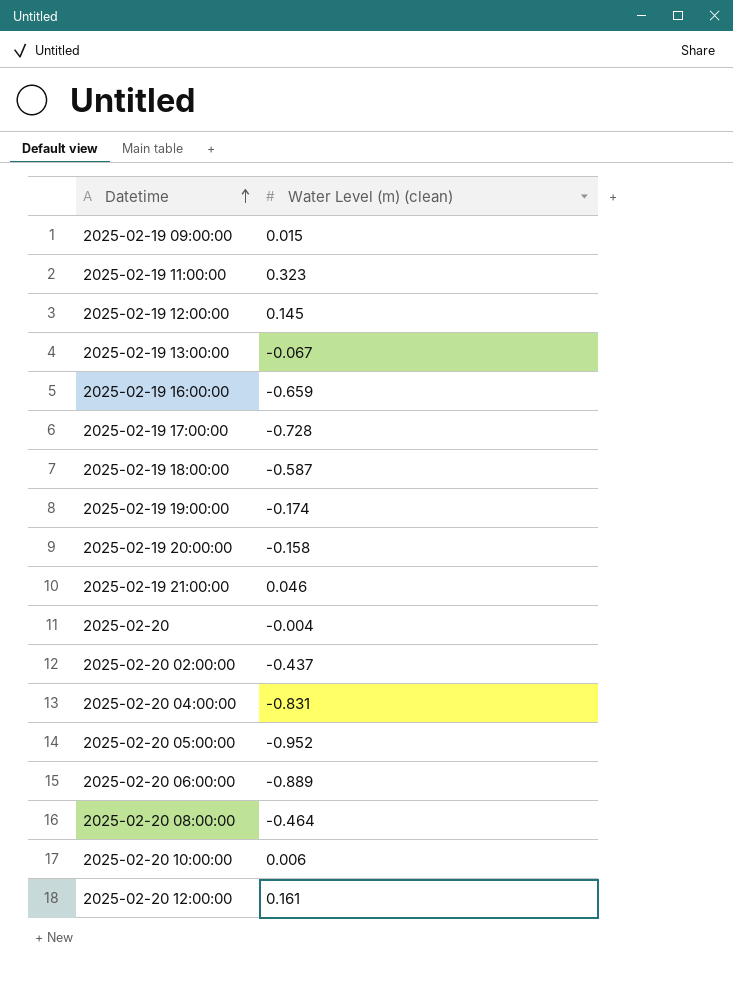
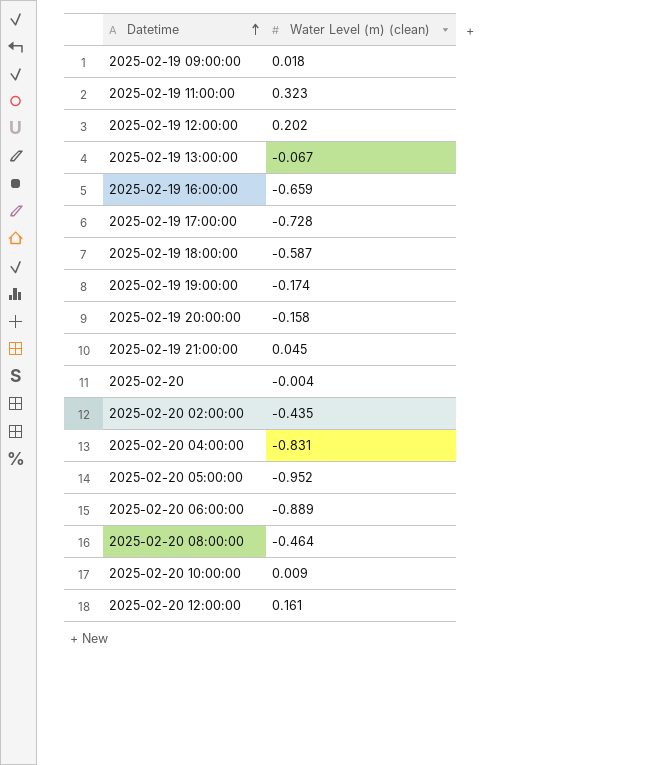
2025-02-19 09:00:00 | Water Level (m) (clean): 0.015 -> 0.018
2025-02-19 12:00:00 | Water Level (m) (clean): 0.145 -> 0.202
2025-02-19 21:00:00 | Water Level (m) (clean): 0.046 -> 0.045
2025-02-20 02:00:00 | Water Level (m) (clean): -0.437 -> -0.435
2025-02-20 10:00:00 | Water Level (m) (clean): 0.006 -> 0.009

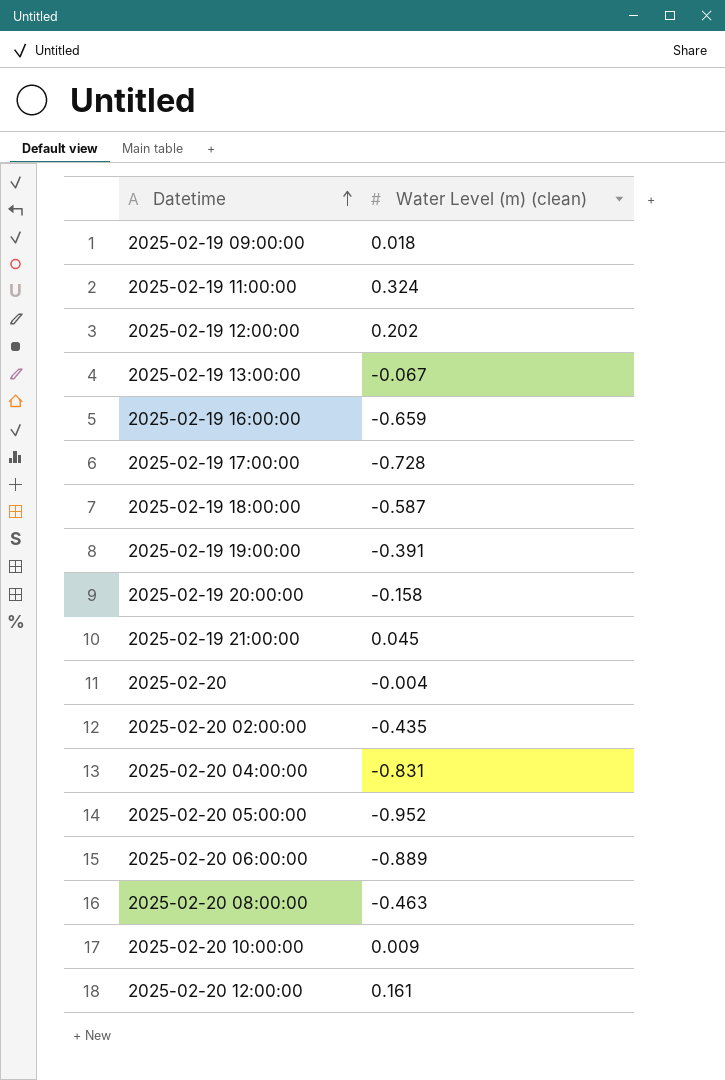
2025-02-19 11:00:00 | Water Level (m) (clean): 0.323 -> 0.324
2025-02-19 19:00:00 | Water Level (m) (clean): -0.174 -> -0.391
2025-02-20 08:00:00 | Water Level (m) (clean): -0.464 -> -0.463

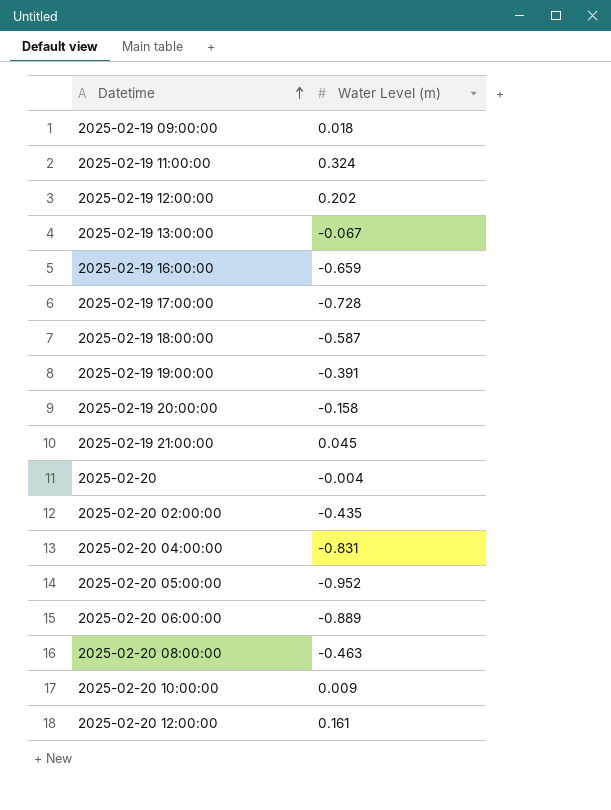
column name: Water Level (m) (clean) -> Water Level (m)

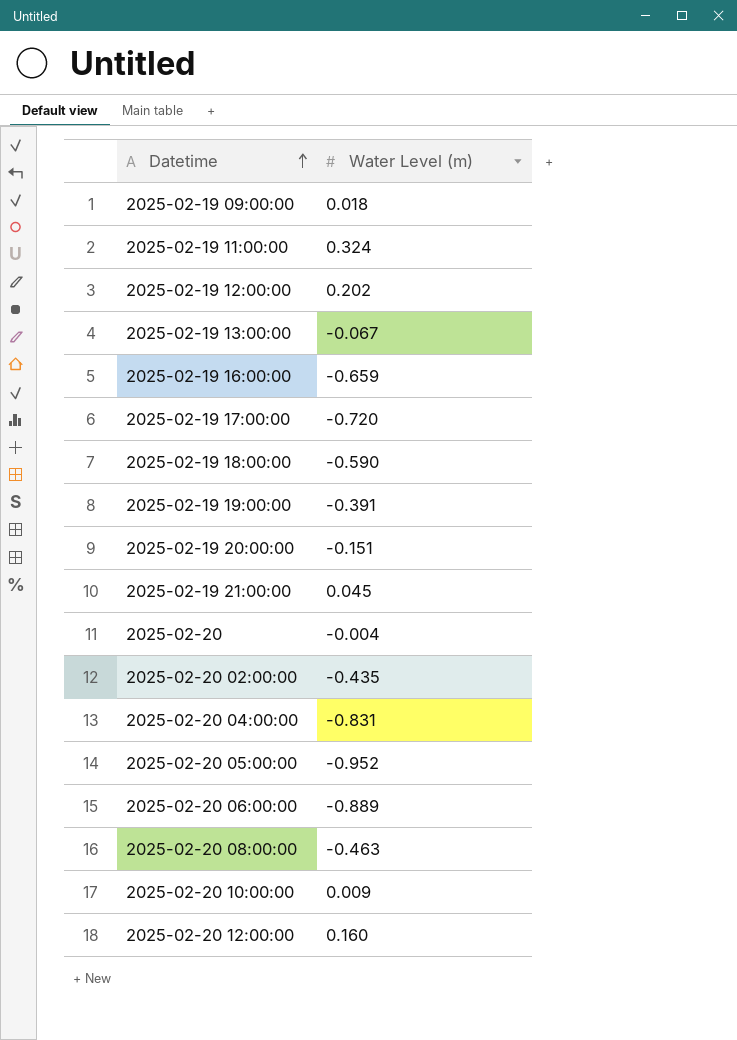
2025-02-19 17:00:00 | Water Level (m): -0.728 -> -0.720
2025-02-19 18:00:00 | Water Level (m): -0.587 -> -0.590
2025-02-19 20:00:00 | Water Level (m): -0.158 -> -0.151
2025-02-20 12:00:00 | Water Level (m): 0.161 -> 0.160

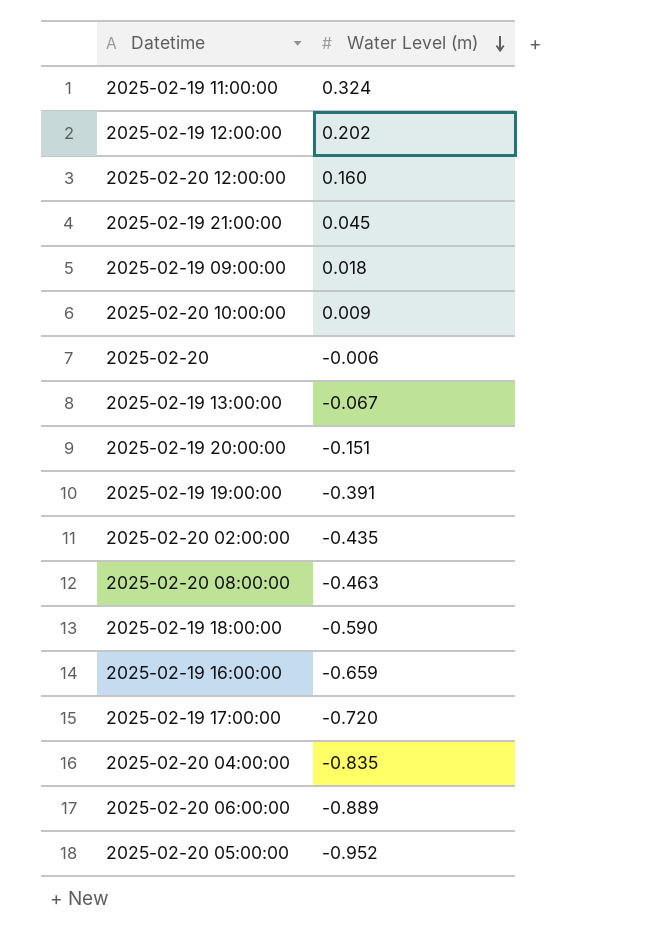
row order: Datetime ascending -> Water Level (m) descending
2025-02-20 | Water Level (m): -0.004 -> -0.006
2025-02-20 04:00:00 | Water Level (m): -0.831 -> -0.835

